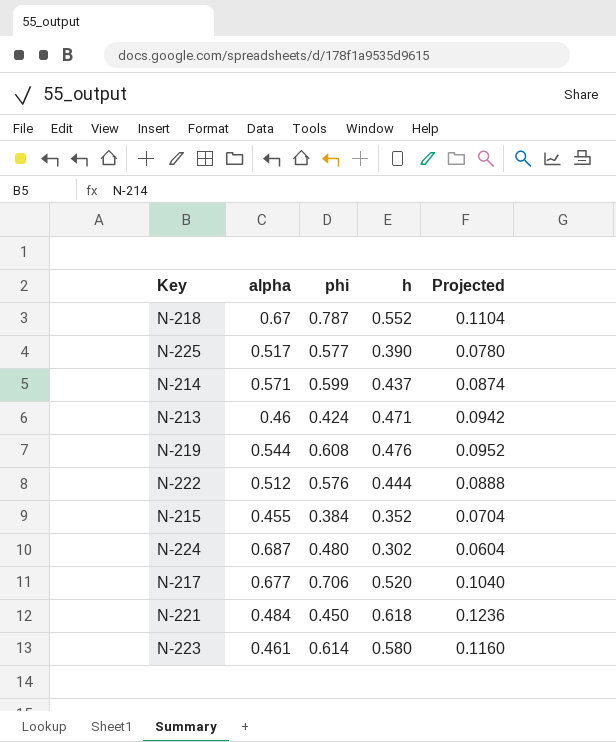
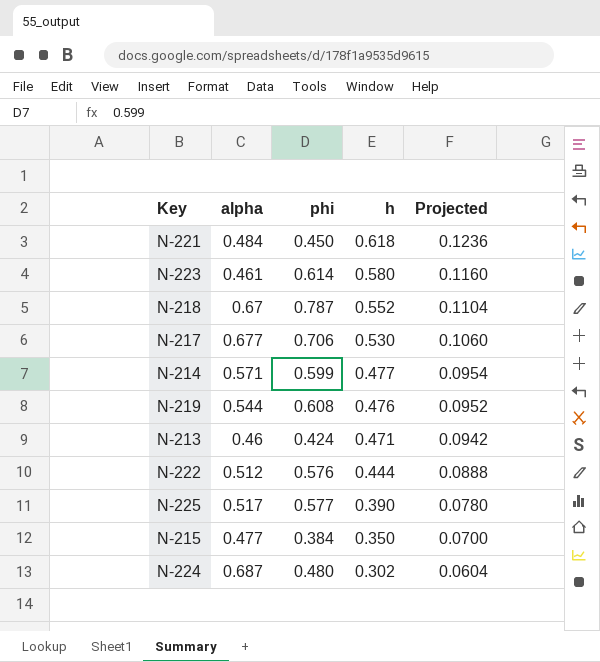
row order: none -> h descending
N-217 | h: 0.520 -> 0.530
N-217 | Projected: 0.1040 -> 0.1060
N-214 | h: 0.437 -> 0.477
N-214 | Projected: 0.0874 -> 0.0954
N-215 | alpha: 0.455 -> 0.477
N-215 | h: 0.352 -> 0.350
N-215 | Projected: 0.0704 -> 0.0700

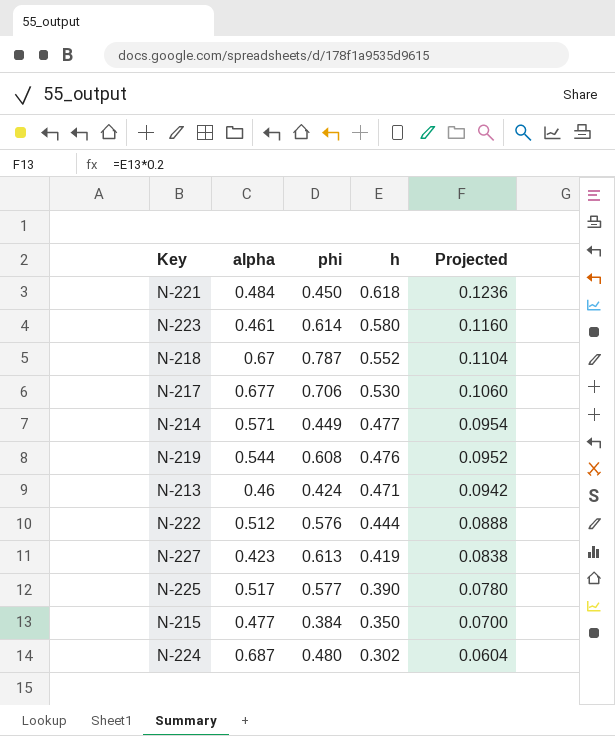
N-214 | phi: 0.599 -> 0.449
row N-227: none -> 0.423 | 0.613 | 0.419 | 0.0838

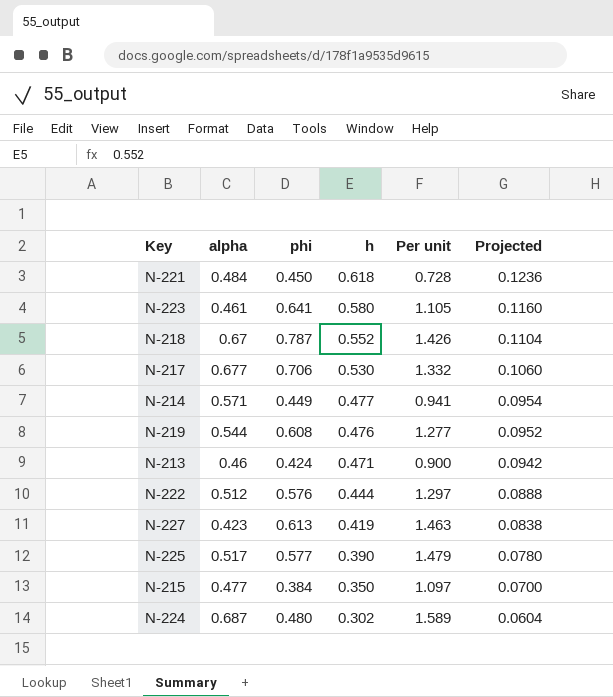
column Per unit | formula: none -> [phi] / [h]
N-223 | phi: 0.614 -> 0.641

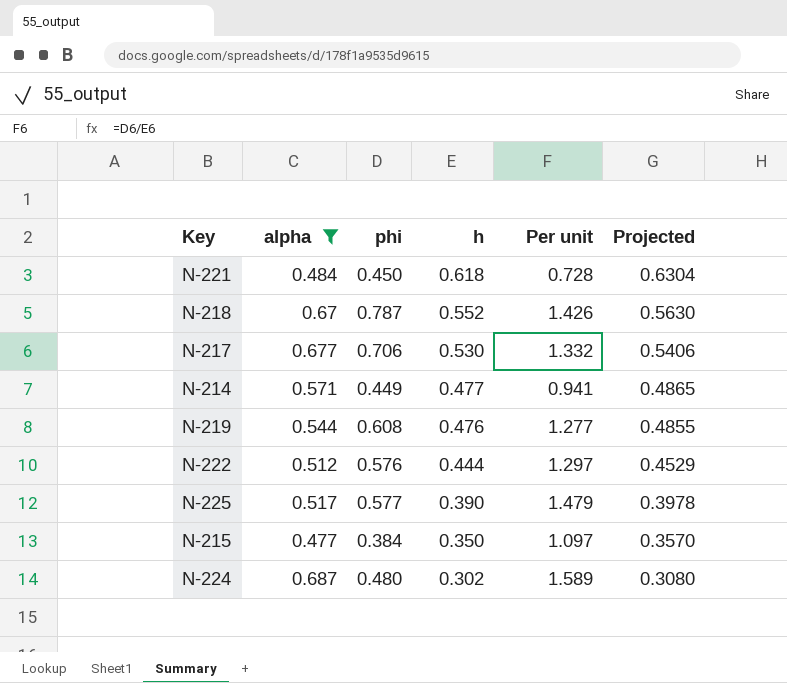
filter: none -> alpha >= 0.477
column Projected | formula: [h] * 0.2 -> [h] * 1.02

